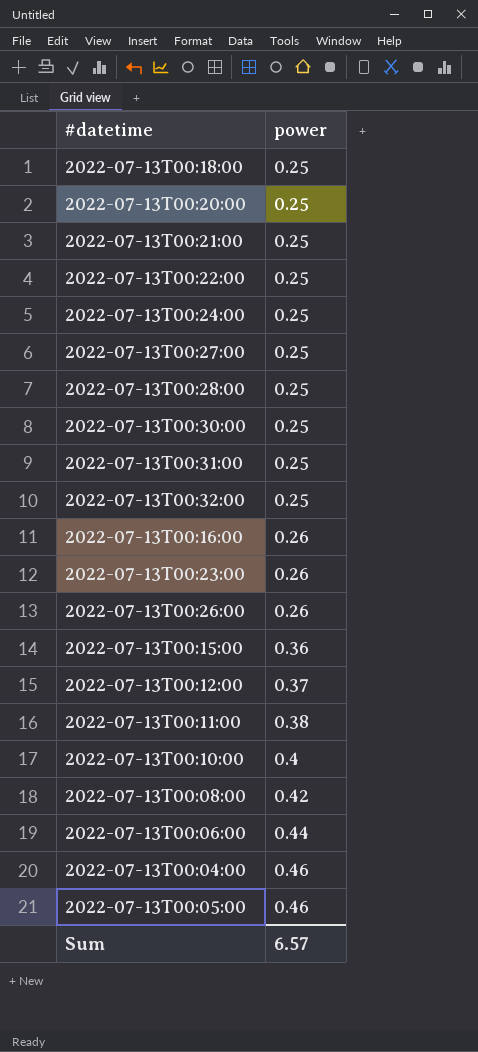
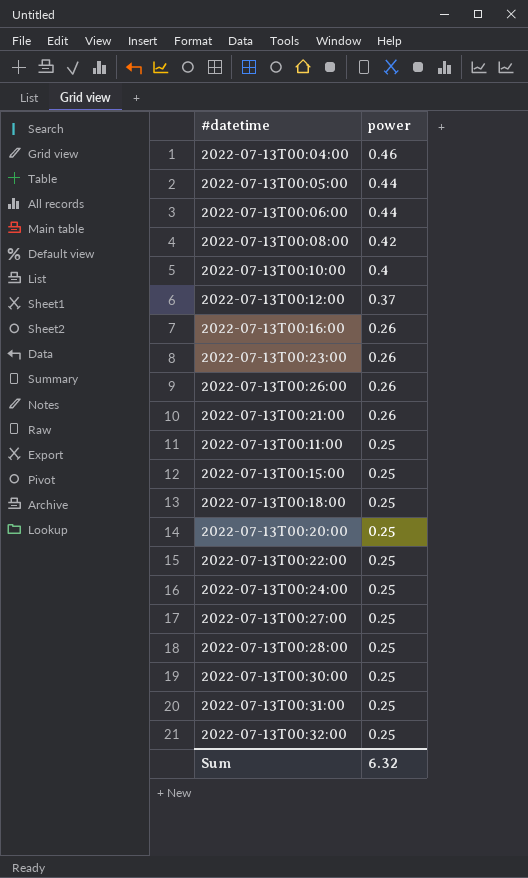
row order: power ascending -> power descending
2022-07-13T00:05:00 | power: 0.46 -> 0.44
2022-07-13T00:21:00 | power: 0.25 -> 0.26
2022-07-13T00:11:00 | power: 0.38 -> 0.25
2022-07-13T00:15:00 | power: 0.36 -> 0.25
Sum | power: 6.57 -> 6.32

